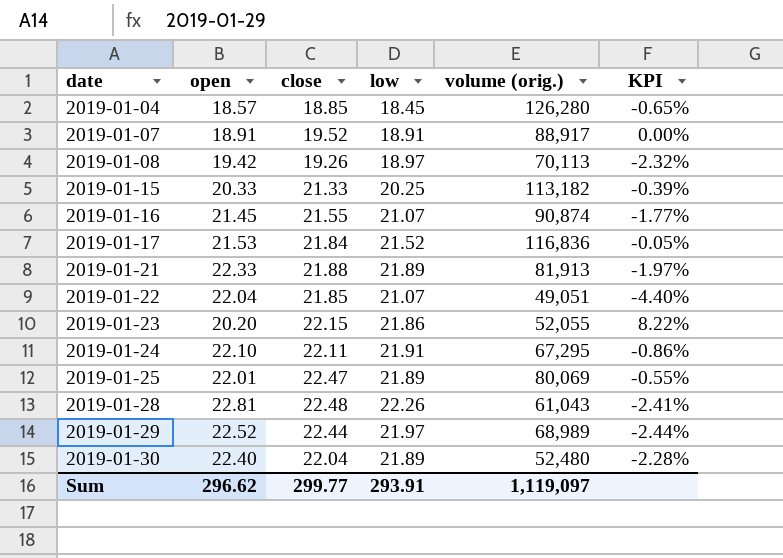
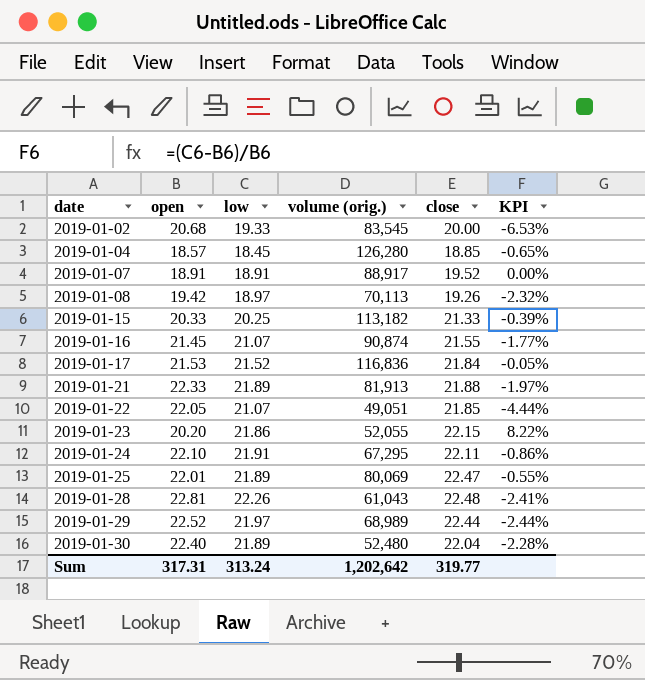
column close | position: 3 -> 5
row 2019-01-02: none -> 20.68 | 19.33 | 83,545 | 20.00 | -6.53%
2019-01-22 | open: 22.04 -> 22.05
2019-01-22 | KPI: -4.40% -> -4.44%
Sum | open: 296.62 -> 317.31
Sum | low: 293.91 -> 313.24
Sum | volume (orig.): 1,119,097 -> 1,202,642
Sum | close: 299.77 -> 319.77

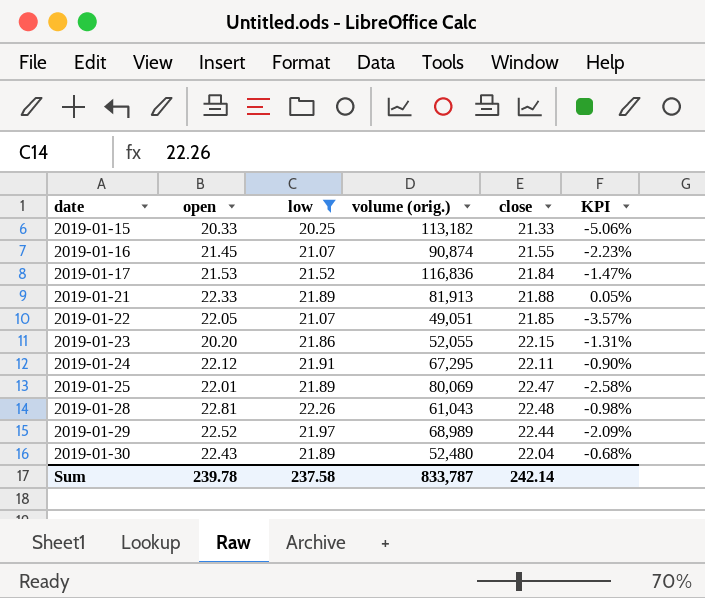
filter: none -> low >= 20.25
column KPI | formula: ([low] - [open]) / [open] -> ([low] - [close]) / [close]
2019-01-24 | open: 22.10 -> 22.12
2019-01-30 | open: 22.40 -> 22.43
Sum | open: 317.31 -> 239.78
Sum | low: 313.24 -> 237.58
Sum | volume (orig.): 1,202,642 -> 833,787
Sum | close: 319.77 -> 242.14

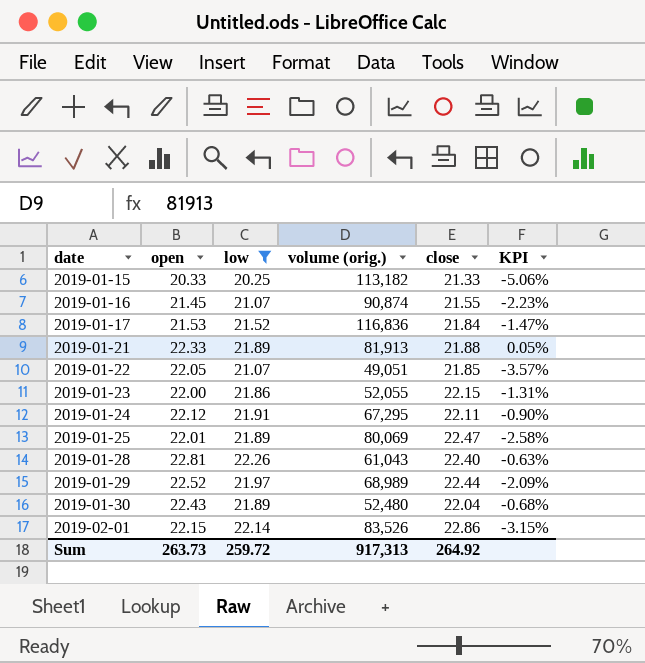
2019-01-23 | open: 20.20 -> 22.00
2019-01-28 | close: 22.48 -> 22.40
2019-01-28 | KPI: -0.98% -> -0.63%
row 2019-02-01: none -> 22.15 | 22.14 | 83,526 | 22.86 | -3.15%
Sum | open: 239.78 -> 263.73
Sum | low: 237.58 -> 259.72
Sum | volume (orig.): 833,787 -> 917,313
Sum | close: 242.14 -> 264.92

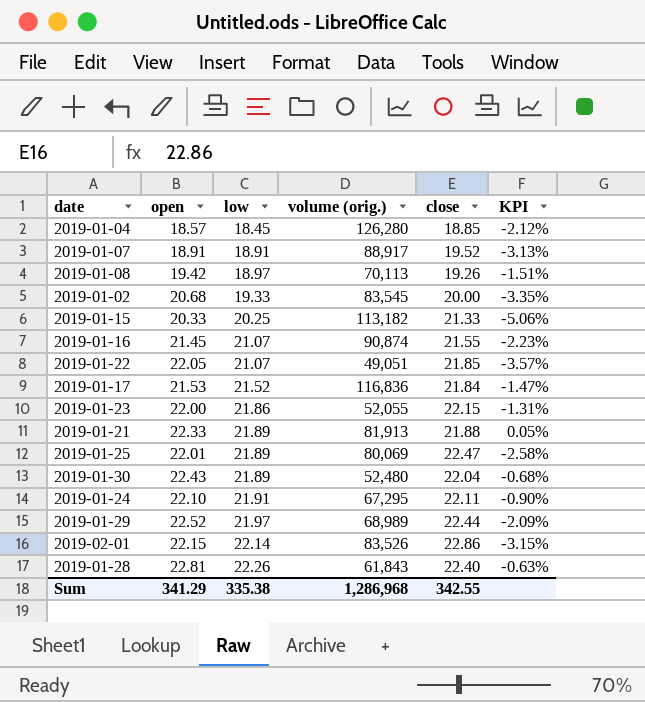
filter: low >= 20.25 -> none
row order: date ascending -> low ascending
2019-01-24 | open: 22.12 -> 22.10
2019-01-28 | volume (orig.): 61,043 -> 61,843
Sum | open: 263.73 -> 341.29
Sum | low: 259.72 -> 335.38
Sum | volume (orig.): 917,313 -> 1,286,968
Sum | close: 264.92 -> 342.55

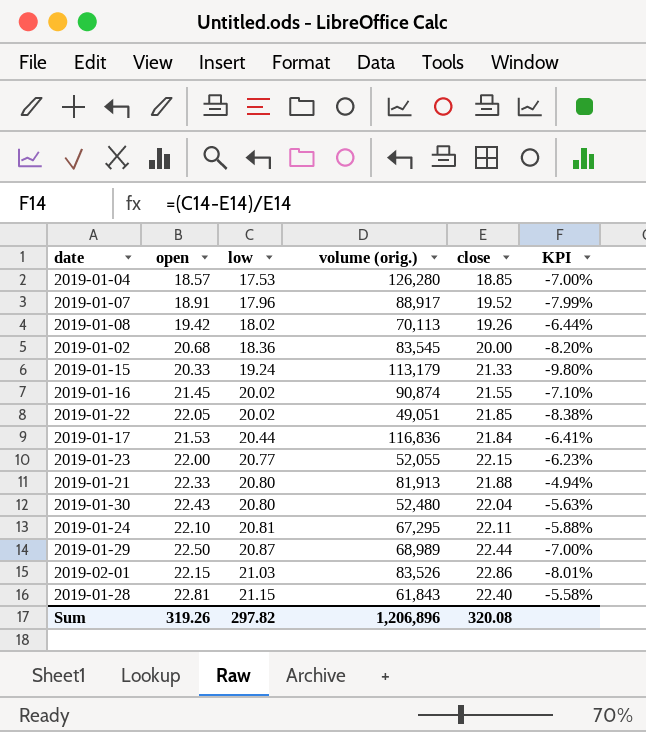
row 2019-01-25: 22.01 | 21.89 | 80,069 | 22.47 | -2.58% -> none
2019-01-04 | low: 18.45 -> 17.53
2019-01-04 | KPI: -2.12% -> -7.00%
2019-01-07 | low: 18.91 -> 17.96
2019-01-07 | KPI: -3.13% -> -7.99%
2019-01-08 | low: 18.97 -> 18.02
2019-01-08 | KPI: -1.51% -> -6.44%
2019-01-02 | low: 19.33 -> 18.36
2019-01-02 | KPI: -3.35% -> -8.20%
2019-01-15 | low: 20.25 -> 19.24
2019-01-15 | volume (orig.): 113,182 -> 113,179
2019-01-15 | KPI: -5.06% -> -9.80%
2019-01-16 | low: 21.07 -> 20.02
2019-01-16 | KPI: -2.23% -> -7.10%
2019-01-22 | low: 21.07 -> 20.02
2019-01-22 | KPI: -3.57% -> -8.38%
2019-01-17 | low: 21.52 -> 20.44
2019-01-17 | KPI: -1.47% -> -6.41%
2019-01-23 | low: 21.86 -> 20.77
2019-01-23 | KPI: -1.31% -> -6.23%
2019-01-21 | low: 21.89 -> 20.80
2019-01-21 | KPI: 0.05% -> -4.94%
2019-01-30 | low: 21.89 -> 20.80
2019-01-30 | KPI: -0.68% -> -5.63%
2019-01-24 | low: 21.91 -> 20.81
2019-01-24 | KPI: -0.90% -> -5.88%
2019-01-29 | open: 22.52 -> 22.50
2019-01-29 | low: 21.97 -> 20.87
2019-01-29 | KPI: -2.09% -> -7.00%
2019-02-01 | low: 22.14 -> 21.03
2019-02-01 | KPI: -3.15% -> -8.01%
2019-01-28 | low: 22.26 -> 21.15
2019-01-28 | KPI: -0.63% -> -5.58%
Sum | open: 341.29 -> 319.26
Sum | low: 335.38 -> 297.82
Sum | volume (orig.): 1,286,968 -> 1,206,896
Sum | close: 342.55 -> 320.08

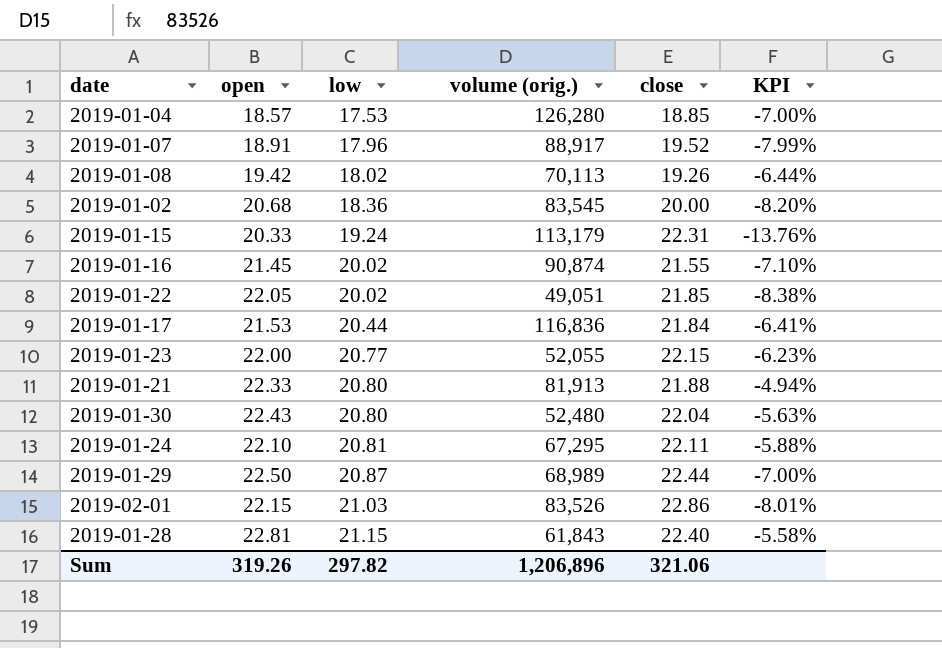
2019-01-15 | close: 21.33 -> 22.31
2019-01-15 | KPI: -9.80% -> -13.76%
Sum | close: 320.08 -> 321.06

